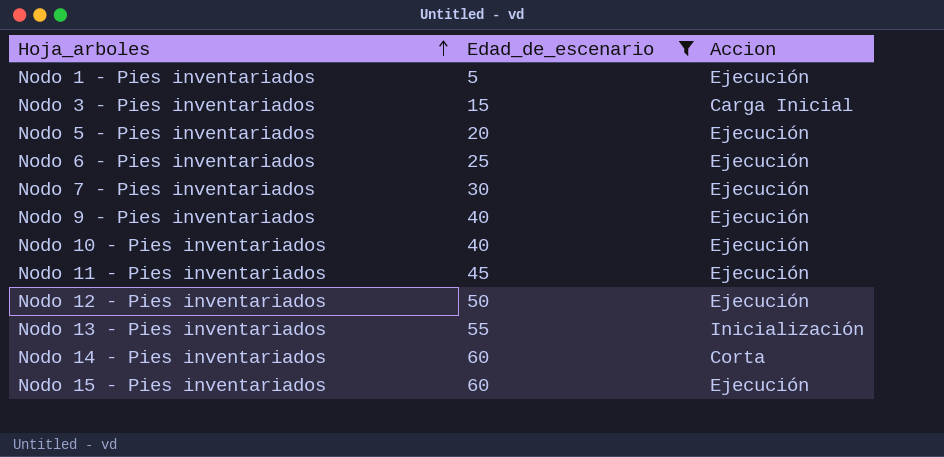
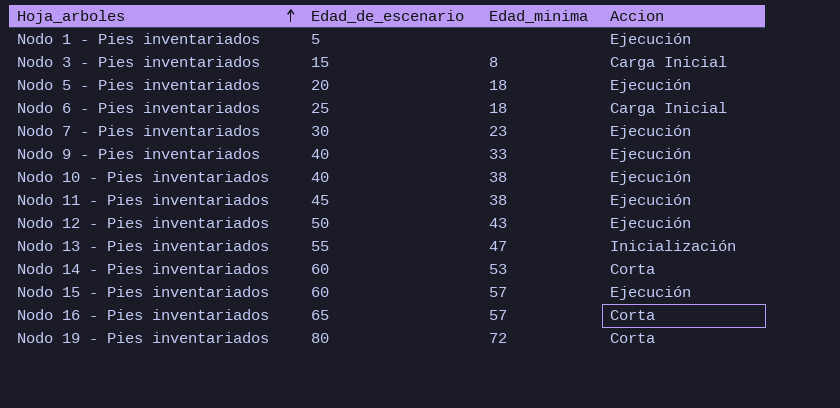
filter: Edad_de_escenario <= 60 -> none
column Edad_minima | position: none -> 3
Nodo 6 - Pies inventariados | Accion: Ejecución -> Carga Inicial

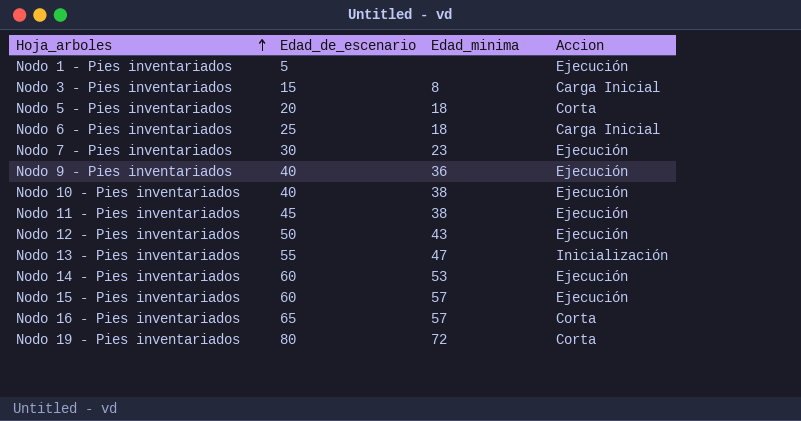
Nodo 5 - Pies inventariados | Accion: Ejecución -> Corta
Nodo 9 - Pies inventariados | Edad_minima: 33 -> 36
Nodo 14 - Pies inventariados | Accion: Corta -> Ejecución

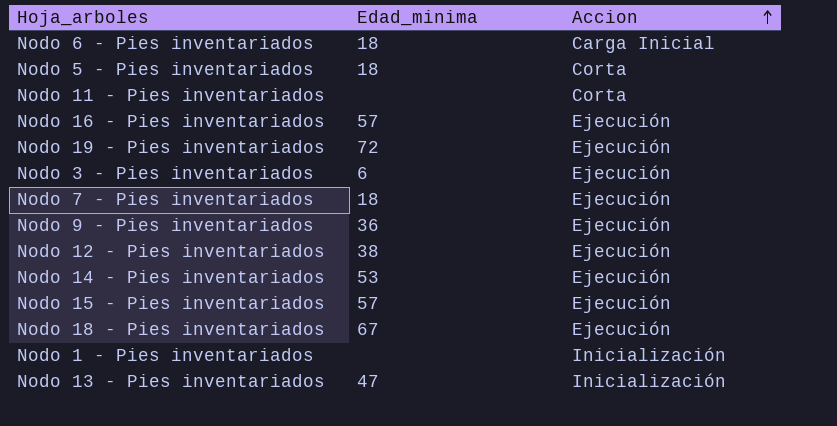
row order: Hoja_arboles ascending -> Accion ascending
column Edad_de_escenario | position: 2 -> none
row Nodo 10 - Pies inventariados: 40 | 38 | Ejecución -> none
Nodo 11 - Pies inventariados | Edad_minima: 38 -> none
Nodo 11 - Pies inventariados | Accion: Ejecución -> Corta
Nodo 16 - Pies inventariados | Accion: Corta -> Ejecución
Nodo 19 - Pies inventariados | Accion: Corta -> Ejecución
Nodo 3 - Pies inventariados | Edad_minima: 8 -> 6
Nodo 3 - Pies inventariados | Accion: Carga Inicial -> Ejecución
Nodo 7 - Pies inventariados | Edad_minima: 23 -> 18
Nodo 12 - Pies inventariados | Edad_minima: 43 -> 38
row Nodo 18 - Pies inventariados: none -> 67 | Ejecución
Nodo 1 - Pies inventariados | Accion: Ejecución -> Inicialización

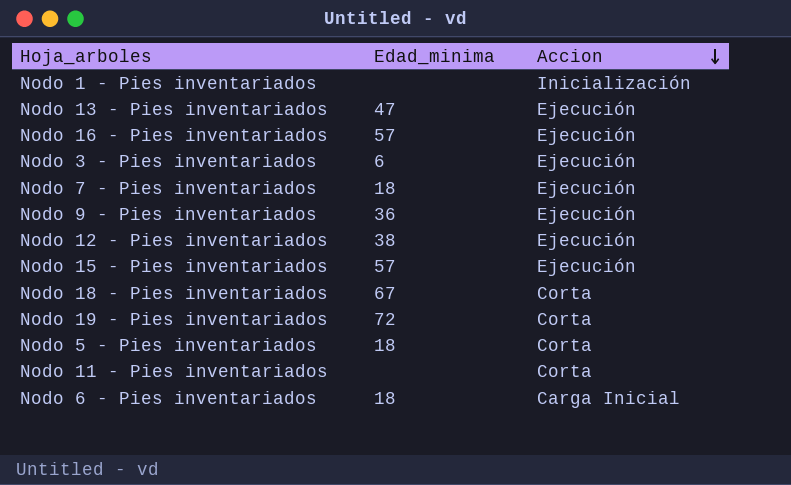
row order: Accion ascending -> Accion descending
row Nodo 14 - Pies inventariados: 53 | Ejecución -> none
Nodo 13 - Pies inventariados | Accion: Inicialización -> Ejecución
Nodo 18 - Pies inventariados | Accion: Ejecución -> Corta
Nodo 19 - Pies inventariados | Accion: Ejecución -> Corta

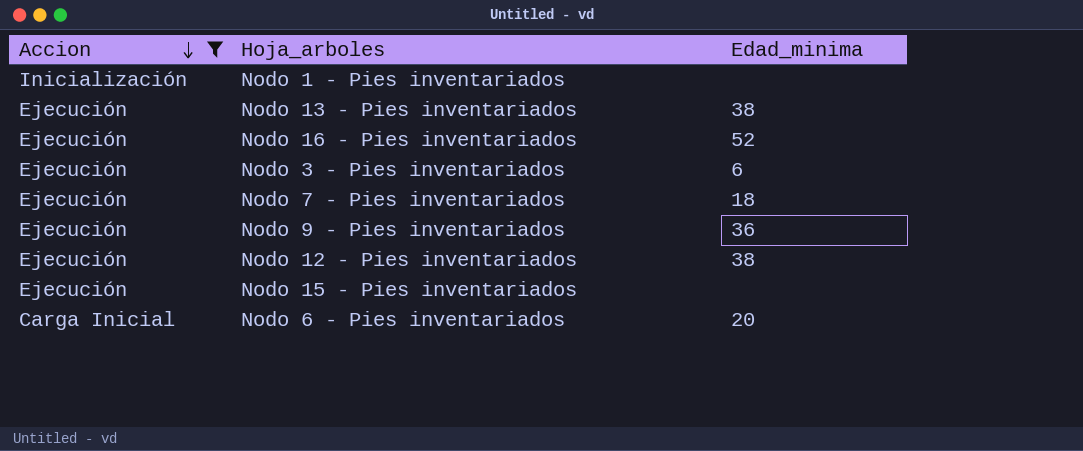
filter: none -> Accion != Corta
column Accion | position: 3 -> 1
Nodo 13 - Pies inventariados | Edad_minima: 47 -> 38
Nodo 16 - Pies inventariados | Edad_minima: 57 -> 52
Nodo 15 - Pies inventariados | Edad_minima: 57 -> none
Nodo 6 - Pies inventariados | Edad_minima: 18 -> 20

